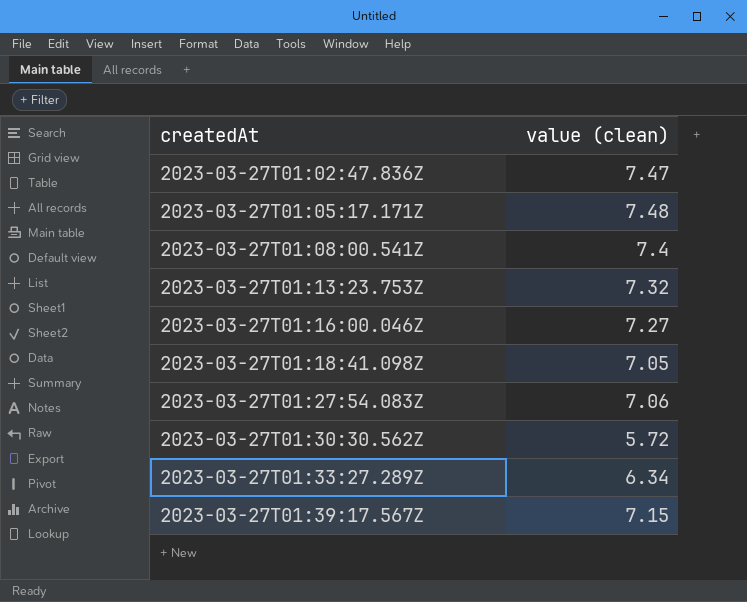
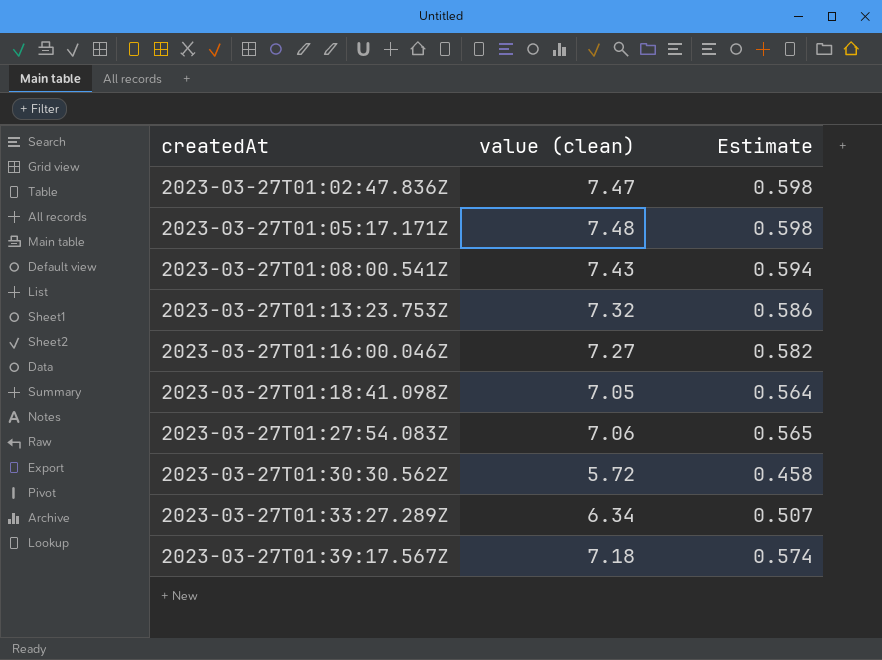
column Estimate | formula: none -> [value (clean)] * 0.08
2023-03-27T01:08:00.541Z | value (clean): 7.4 -> 7.43
2023-03-27T01:39:17.567Z | value (clean): 7.15 -> 7.18

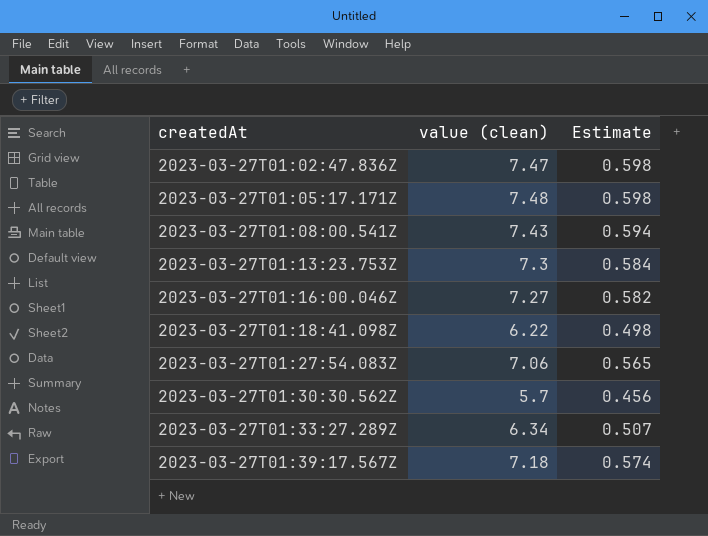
2023-03-27T01:13:23.753Z | value (clean): 7.32 -> 7.3
2023-03-27T01:13:23.753Z | Estimate: 0.586 -> 0.584
2023-03-27T01:18:41.098Z | value (clean): 7.05 -> 6.22
2023-03-27T01:18:41.098Z | Estimate: 0.564 -> 0.498
2023-03-27T01:30:30.562Z | value (clean): 5.72 -> 5.7
2023-03-27T01:30:30.562Z | Estimate: 0.458 -> 0.456

